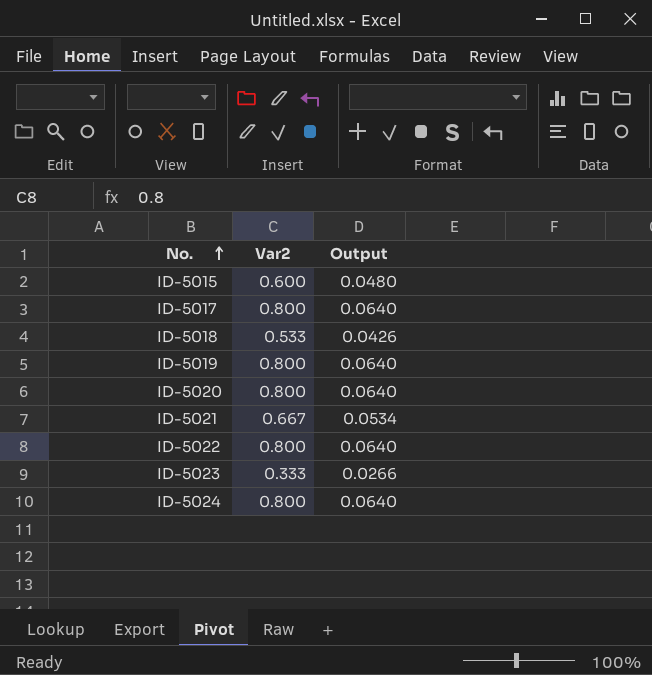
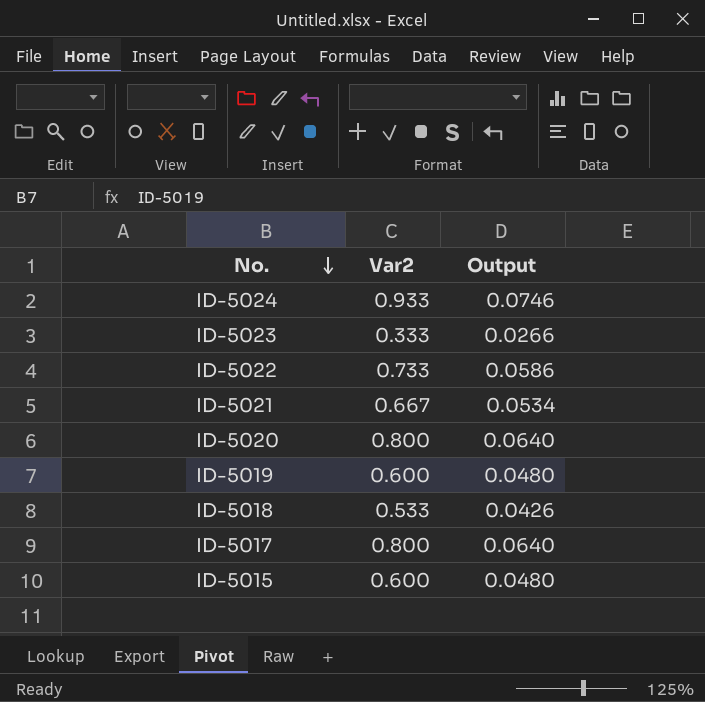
row order: No. ascending -> No. descending
ID-5024 | Var2: 0.800 -> 0.933
ID-5024 | Output: 0.0640 -> 0.0746
ID-5022 | Var2: 0.800 -> 0.733
ID-5022 | Output: 0.0640 -> 0.0586
ID-5019 | Var2: 0.800 -> 0.600
ID-5019 | Output: 0.0640 -> 0.0480

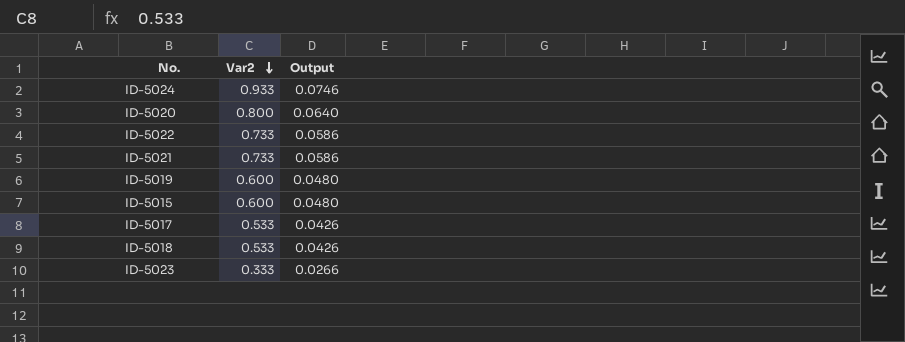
row order: No. descending -> Var2 descending
ID-5021 | Var2: 0.667 -> 0.733
ID-5021 | Output: 0.0534 -> 0.0586
ID-5017 | Var2: 0.800 -> 0.533
ID-5017 | Output: 0.0640 -> 0.0426

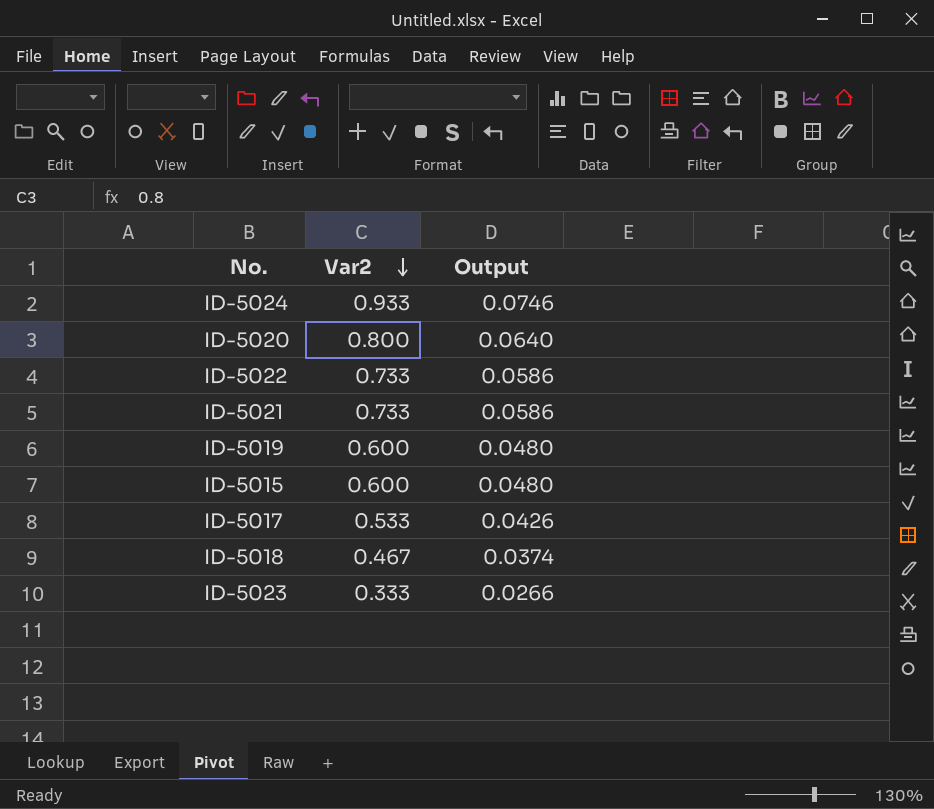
ID-5018 | Var2: 0.533 -> 0.467
ID-5018 | Output: 0.0426 -> 0.0374

